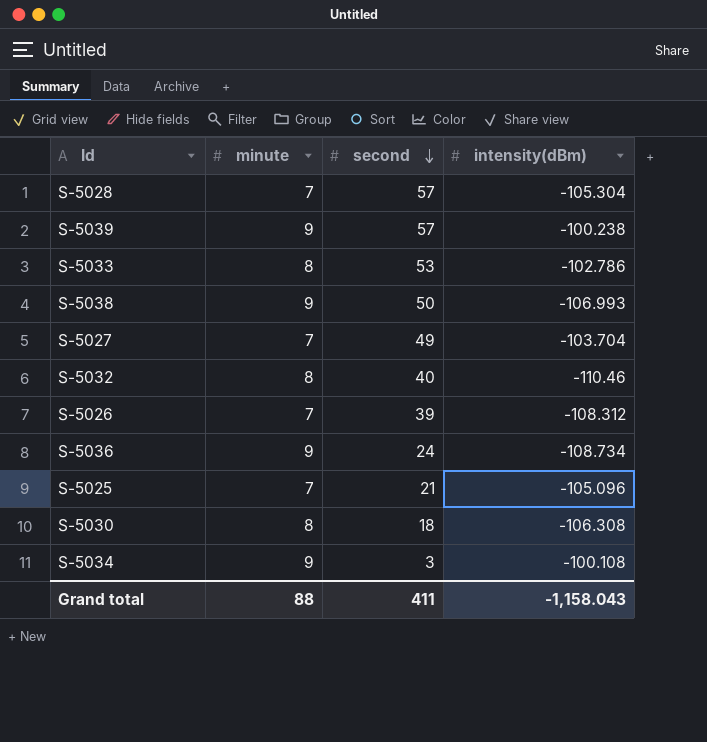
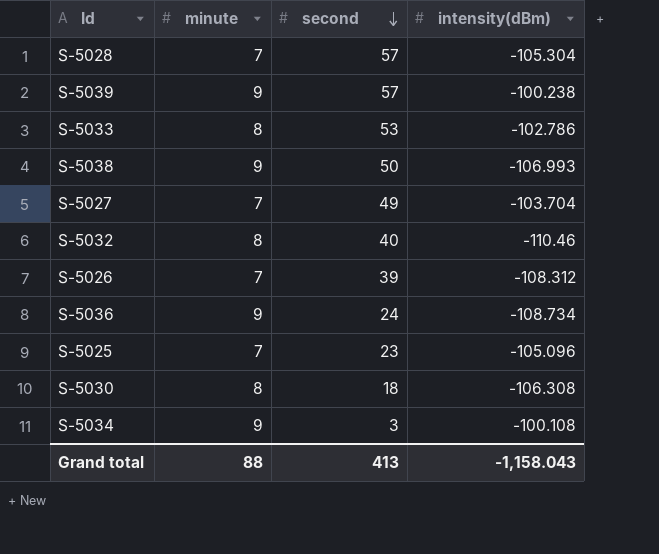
S-5025 | second: 21 -> 23
Grand total | second: 411 -> 413

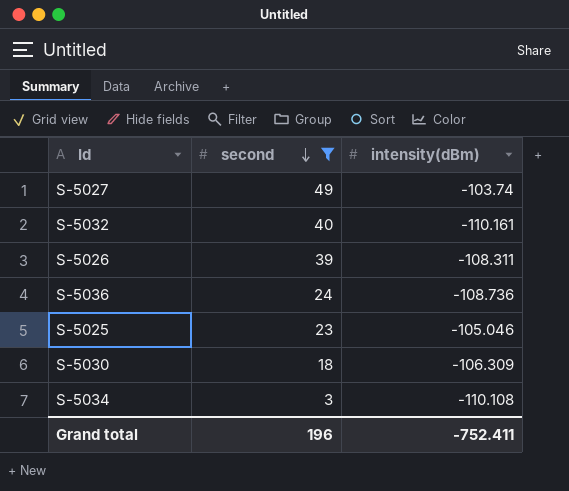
filter: none -> second <= 49
column minute | position: 2 -> none
S-5027 | intensity(dBm): -103.704 -> -103.74
S-5032 | intensity(dBm): -110.46 -> -110.161
S-5026 | intensity(dBm): -108.312 -> -108.311
S-5036 | intensity(dBm): -108.734 -> -108.736
S-5025 | intensity(dBm): -105.096 -> -105.046
S-5030 | intensity(dBm): -106.308 -> -106.309
S-5034 | intensity(dBm): -100.108 -> -110.108
Grand total | second: 413 -> 196
Grand total | intensity(dBm): -1,158.043 -> -752.411

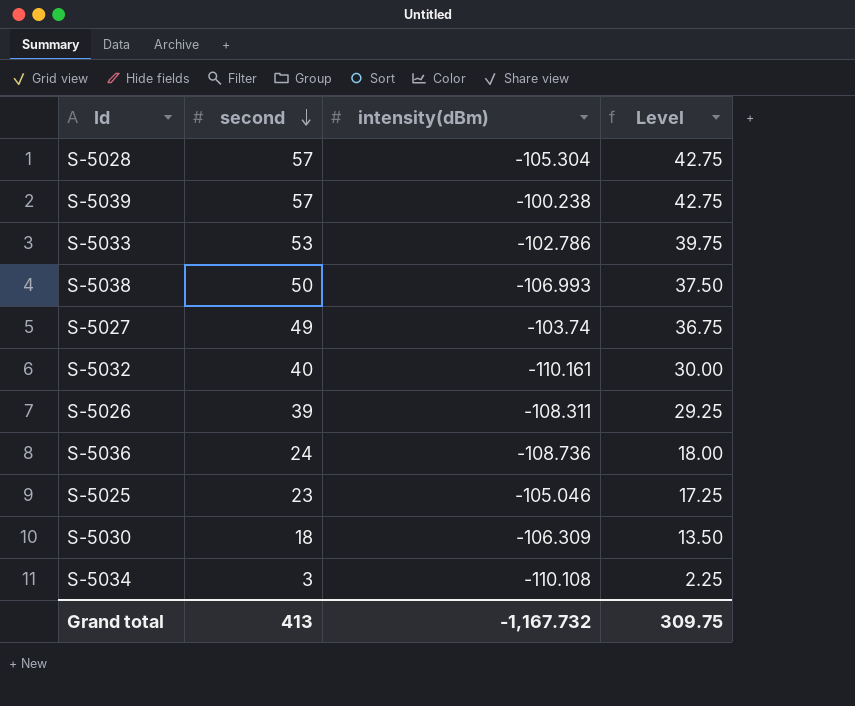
filter: second <= 49 -> none
column Level | formula: none -> [second] * 0.75
Grand total | second: 196 -> 413
Grand total | intensity(dBm): -752.411 -> -1,167.732

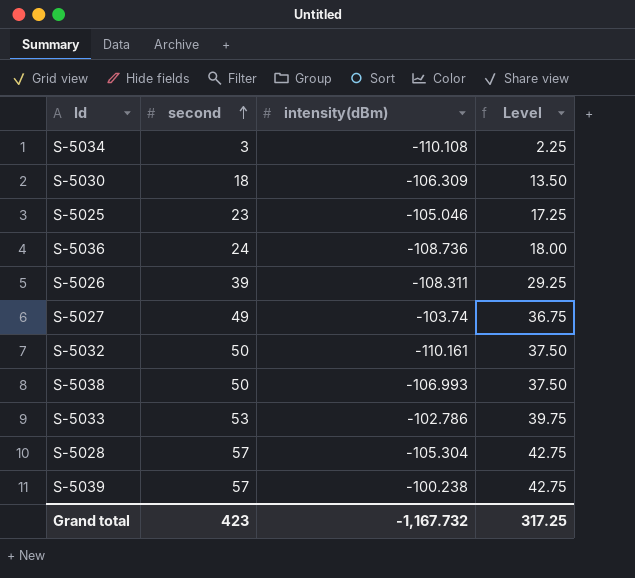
row order: second descending -> second ascending
S-5032 | second: 40 -> 50
S-5032 | Level: 30.00 -> 37.50
Grand total | second: 413 -> 423
Grand total | Level: 309.75 -> 317.25

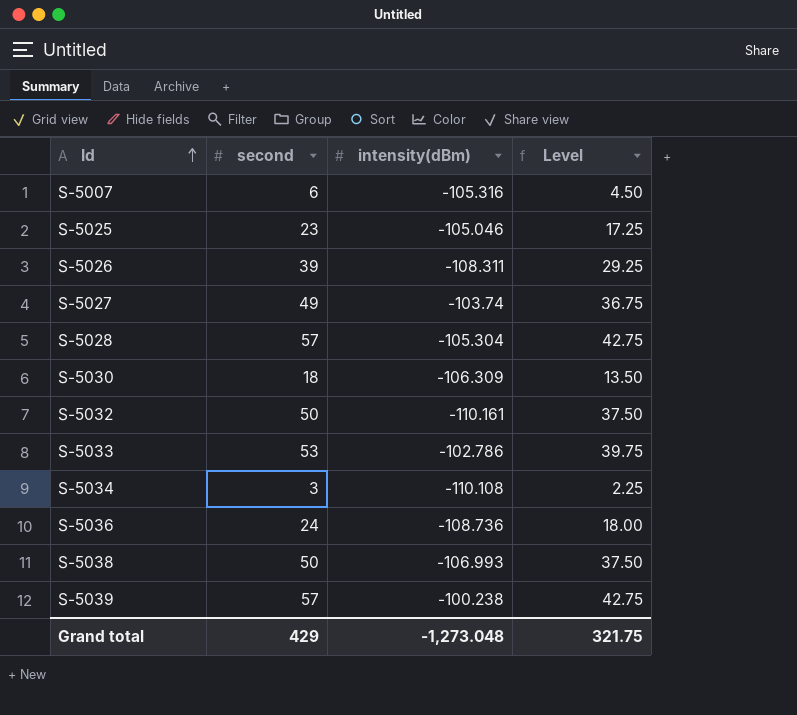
row order: second ascending -> Id ascending
row S-5007: none -> 6 | -105.316 | 4.50
Grand total | second: 423 -> 429
Grand total | intensity(dBm): -1,167.732 -> -1,273.048
Grand total | Level: 317.25 -> 321.75

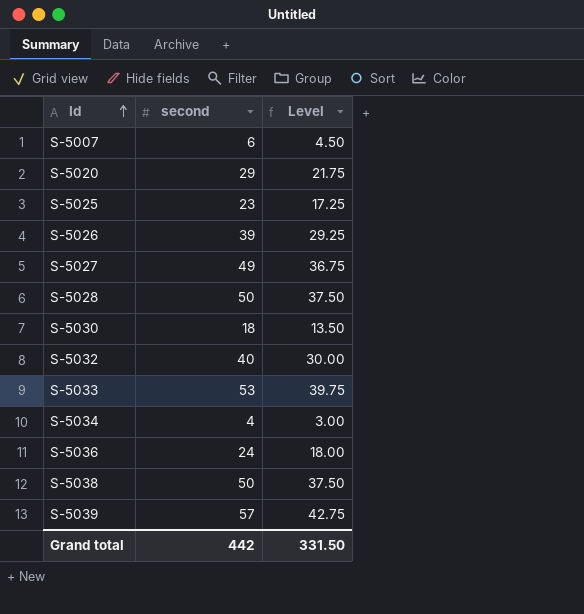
column intensity(dBm) | position: 3 -> none
row S-5020: none -> 29 | 21.75
S-5028 | second: 57 -> 50
S-5028 | Level: 42.75 -> 37.50
S-5032 | second: 50 -> 40
S-5032 | Level: 37.50 -> 30.00
S-5034 | second: 3 -> 4
S-5034 | Level: 2.25 -> 3.00
Grand total | second: 429 -> 442
Grand total | Level: 321.75 -> 331.50

